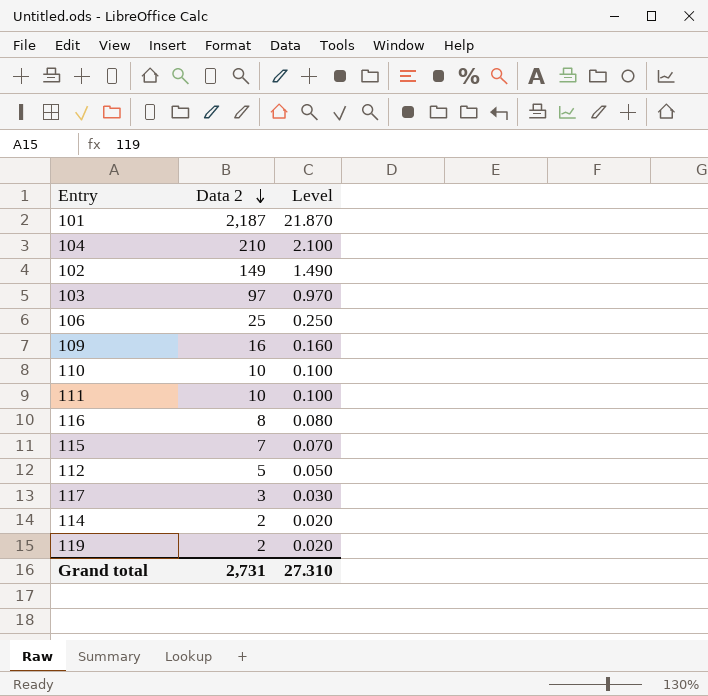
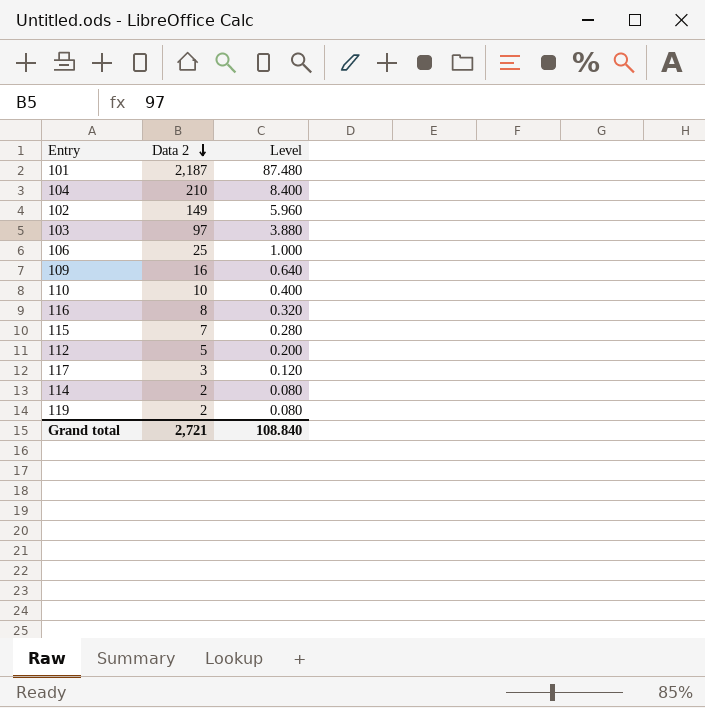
column Level | formula: [Data 2] * 0.01 -> [Data 2] * 0.04
row 111: 10 | 0.100 -> none
Grand total | Data 2: 2,731 -> 2,721
Grand total | Level: 27.310 -> 108.840

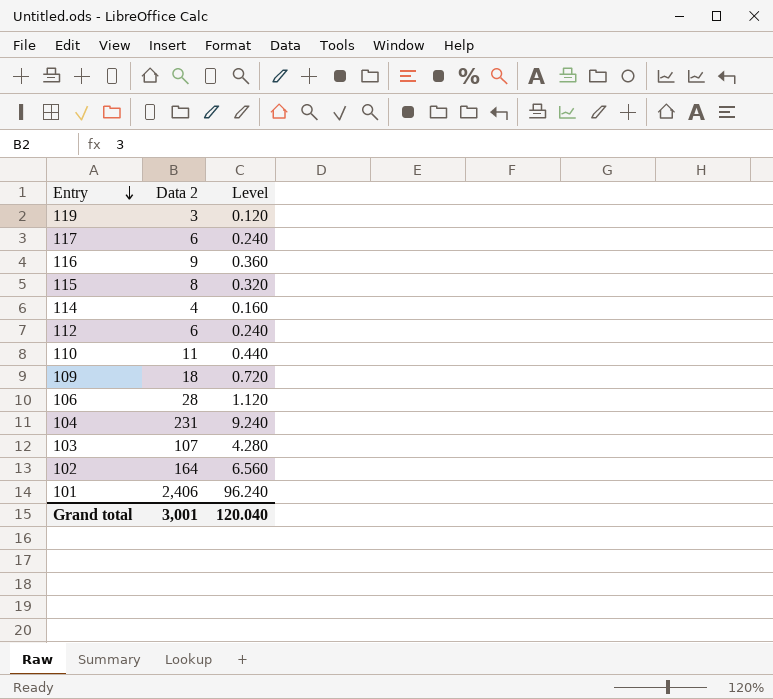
row order: Data 2 descending -> Entry descending
119 | Data 2: 2 -> 3
119 | Level: 0.080 -> 0.120
117 | Data 2: 3 -> 6
117 | Level: 0.120 -> 0.240
116 | Data 2: 8 -> 9
116 | Level: 0.320 -> 0.360
115 | Data 2: 7 -> 8
115 | Level: 0.280 -> 0.320
114 | Data 2: 2 -> 4
114 | Level: 0.080 -> 0.160
112 | Data 2: 5 -> 6
112 | Level: 0.200 -> 0.240
110 | Data 2: 10 -> 11
110 | Level: 0.400 -> 0.440
109 | Data 2: 16 -> 18
109 | Level: 0.640 -> 0.720
106 | Data 2: 25 -> 28
106 | Level: 1.000 -> 1.120
104 | Data 2: 210 -> 231
104 | Level: 8.400 -> 9.240
103 | Data 2: 97 -> 107
103 | Level: 3.880 -> 4.280
102 | Data 2: 149 -> 164
102 | Level: 5.960 -> 6.560
101 | Data 2: 2,187 -> 2,406
101 | Level: 87.480 -> 96.240
Grand total | Data 2: 2,721 -> 3,001
Grand total | Level: 108.840 -> 120.040

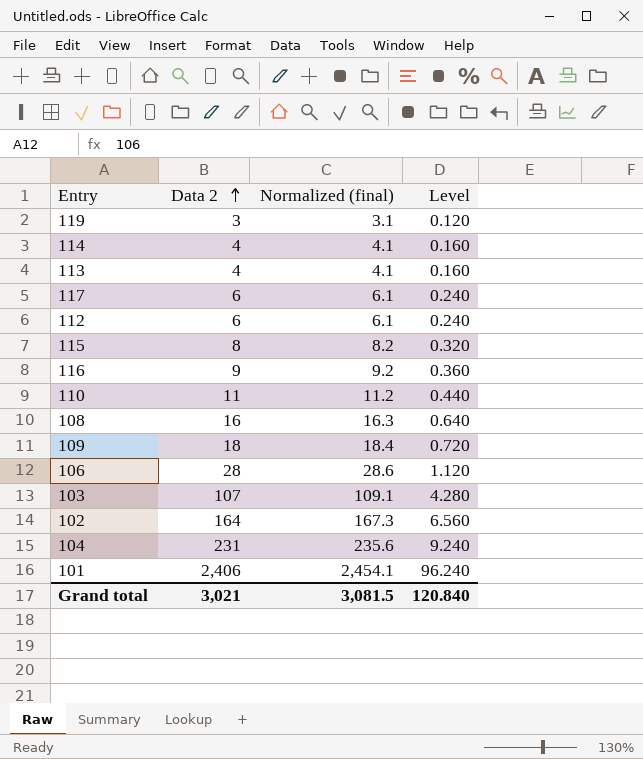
row order: Entry descending -> Data 2 ascending
column Normalized (final) | formula: none -> [Data 2] * 1.02
row 113: none -> 4 | 4.1 | 0.160
row 108: none -> 16 | 16.3 | 0.640
Grand total | Data 2: 3,001 -> 3,021
Grand total | Level: 120.040 -> 120.840

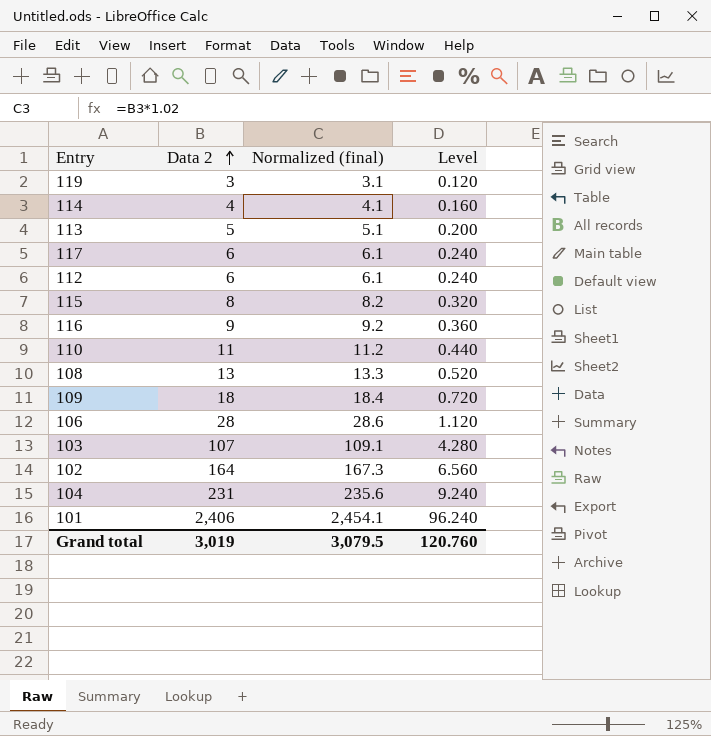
113 | Data 2: 4 -> 5
113 | Normalized (final): 4.1 -> 5.1
113 | Level: 0.160 -> 0.200
108 | Data 2: 16 -> 13
108 | Normalized (final): 16.3 -> 13.3
108 | Level: 0.640 -> 0.520
Grand total | Data 2: 3,021 -> 3,019
Grand total | Normalized (final): 3,081.5 -> 3,079.5
Grand total | Level: 120.840 -> 120.760

